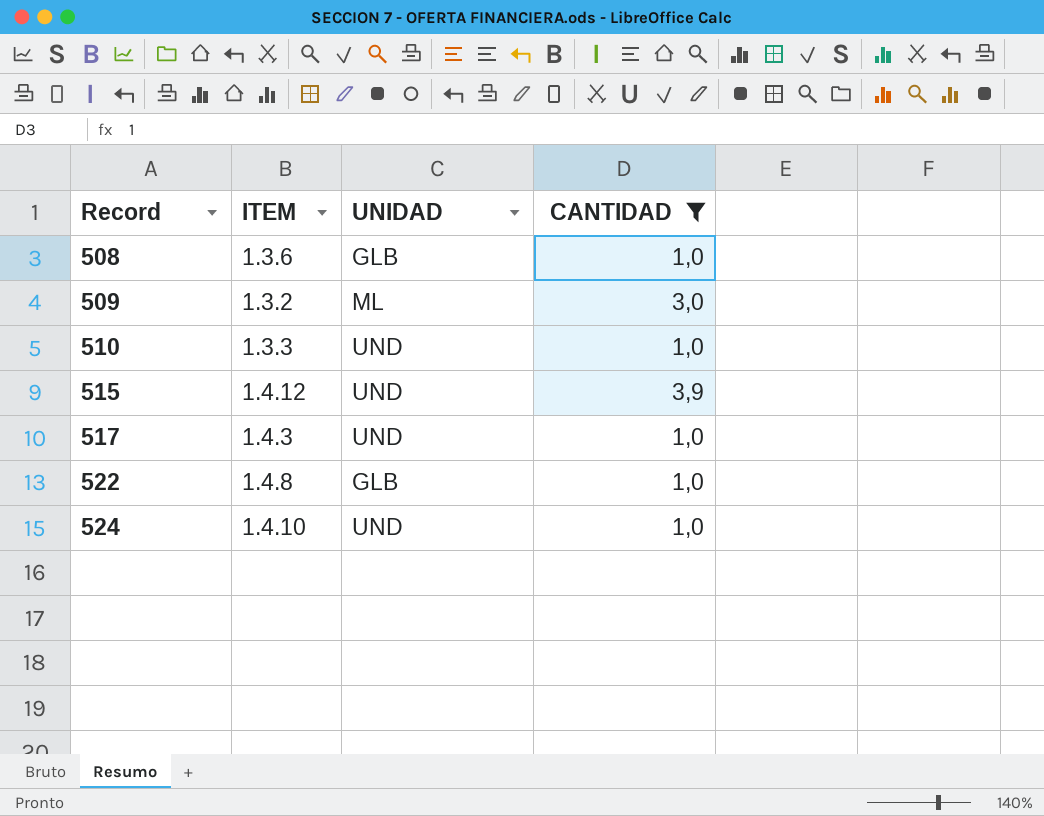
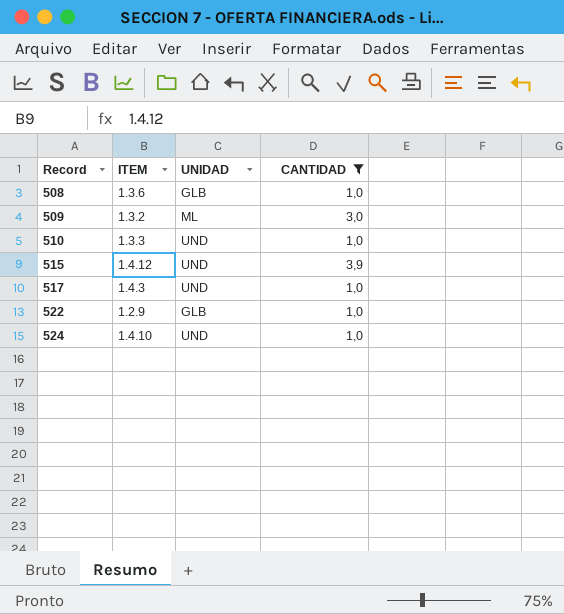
522 | ITEM: 1.4.8 -> 1.2.9

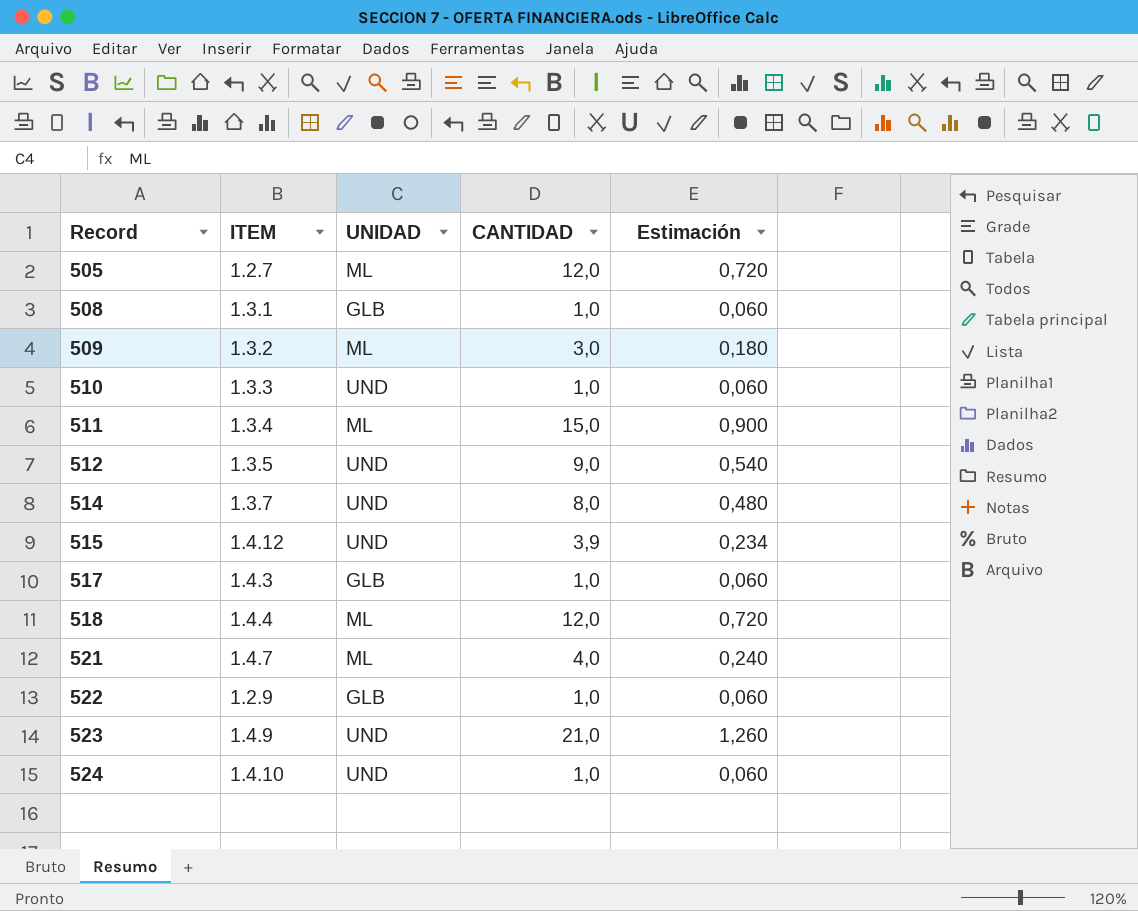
filter: CANTIDAD <= 3,9 -> none
column Estimación | formula: none -> [CANTIDAD] * 0,06
508 | ITEM: 1.3.6 -> 1.3.1
517 | UNIDAD: UND -> GLB

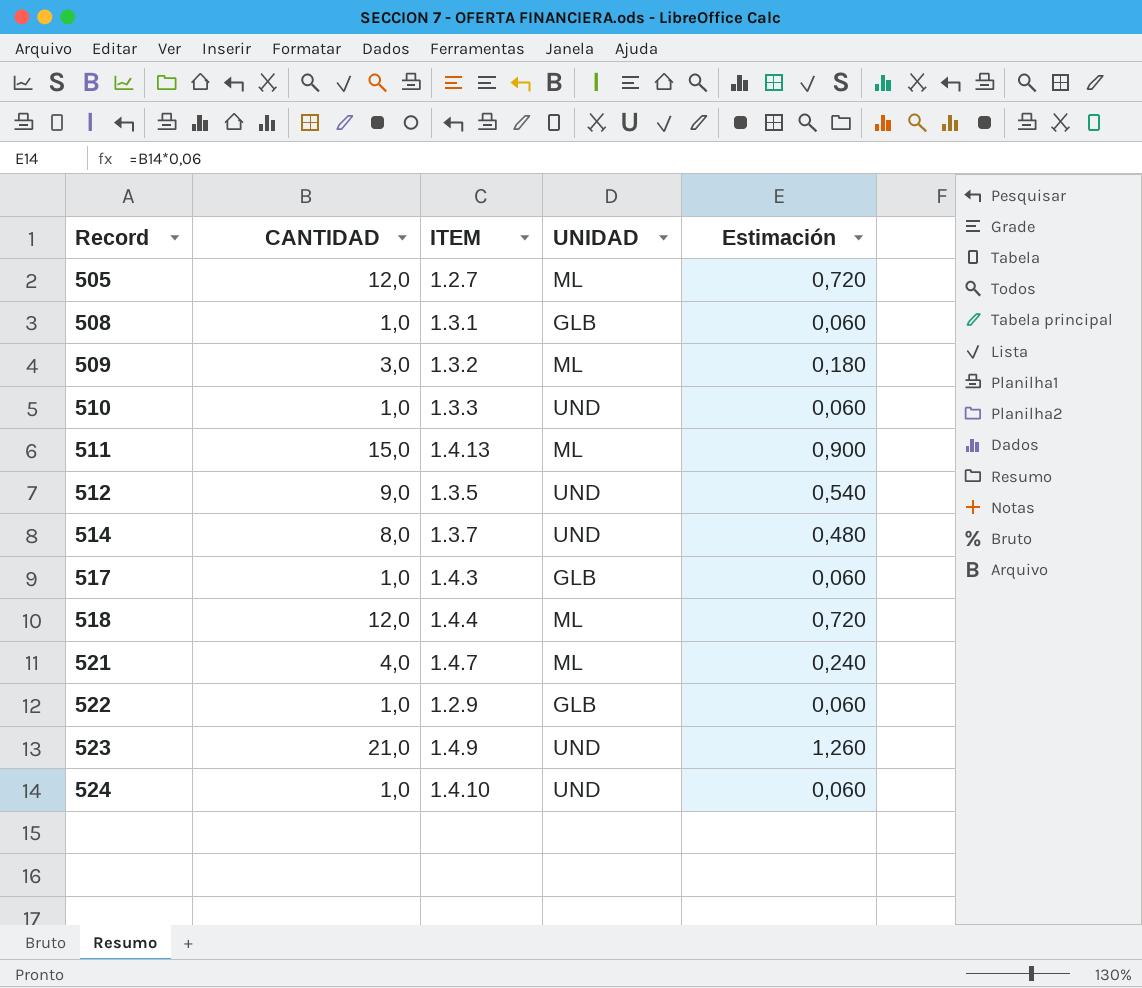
column CANTIDAD | position: 4 -> 2
row 515: 1.4.12 | UND | 3,9 | 0,234 -> none
511 | ITEM: 1.3.4 -> 1.4.13

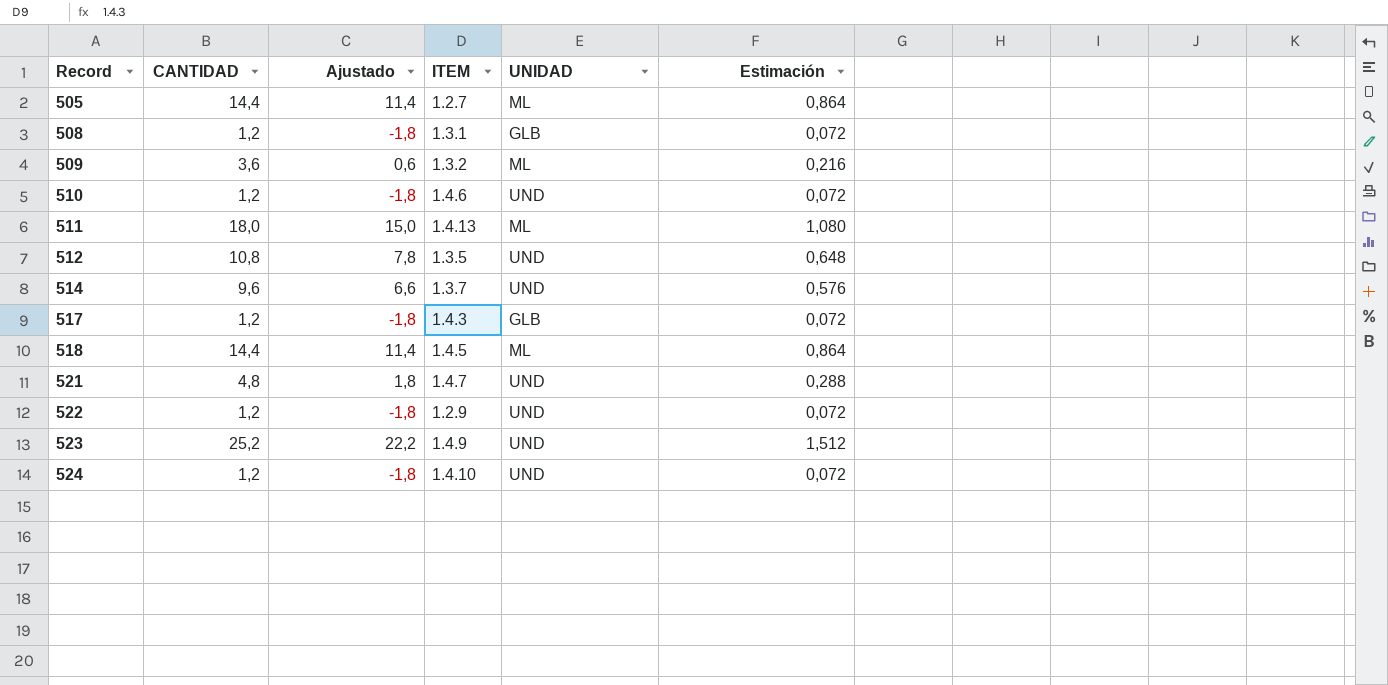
column Ajustado | formula: none -> [CANTIDAD] - 3
505 | CANTIDAD: 12,0 -> 14,4
505 | Estimación: 0,720 -> 0,864
508 | CANTIDAD: 1,0 -> 1,2
508 | Estimación: 0,060 -> 0,072
509 | CANTIDAD: 3,0 -> 3,6
509 | Estimación: 0,180 -> 0,216
510 | CANTIDAD: 1,0 -> 1,2
510 | ITEM: 1.3.3 -> 1.4.6
510 | Estimación: 0,060 -> 0,072
511 | CANTIDAD: 15,0 -> 18,0
511 | Estimación: 0,900 -> 1,080
512 | CANTIDAD: 9,0 -> 10,8
512 | Estimación: 0,540 -> 0,648
514 | CANTIDAD: 8,0 -> 9,6
514 | Estimación: 0,480 -> 0,576
517 | CANTIDAD: 1,0 -> 1,2
517 | Estimación: 0,060 -> 0,072
518 | CANTIDAD: 12,0 -> 14,4
518 | ITEM: 1.4.4 -> 1.4.5
518 | Estimación: 0,720 -> 0,864
521 | CANTIDAD: 4,0 -> 4,8
521 | UNIDAD: ML -> UND
521 | Estimación: 0,240 -> 0,288
522 | CANTIDAD: 1,0 -> 1,2
522 | UNIDAD: GLB -> UND
522 | Estimación: 0,060 -> 0,072
523 | CANTIDAD: 21,0 -> 25,2
523 | Estimación: 1,260 -> 1,512
524 | CANTIDAD: 1,0 -> 1,2
524 | Estimación: 0,060 -> 0,072

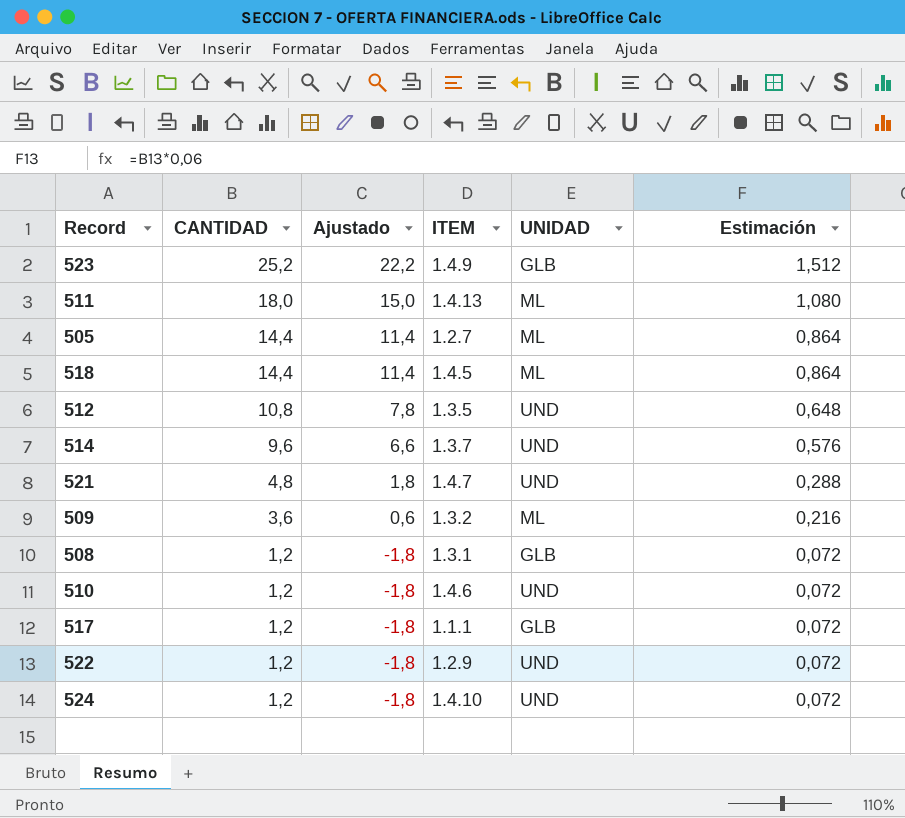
row order: Record ascending -> CANTIDAD descending
523 | UNIDAD: UND -> GLB
517 | ITEM: 1.4.3 -> 1.1.1

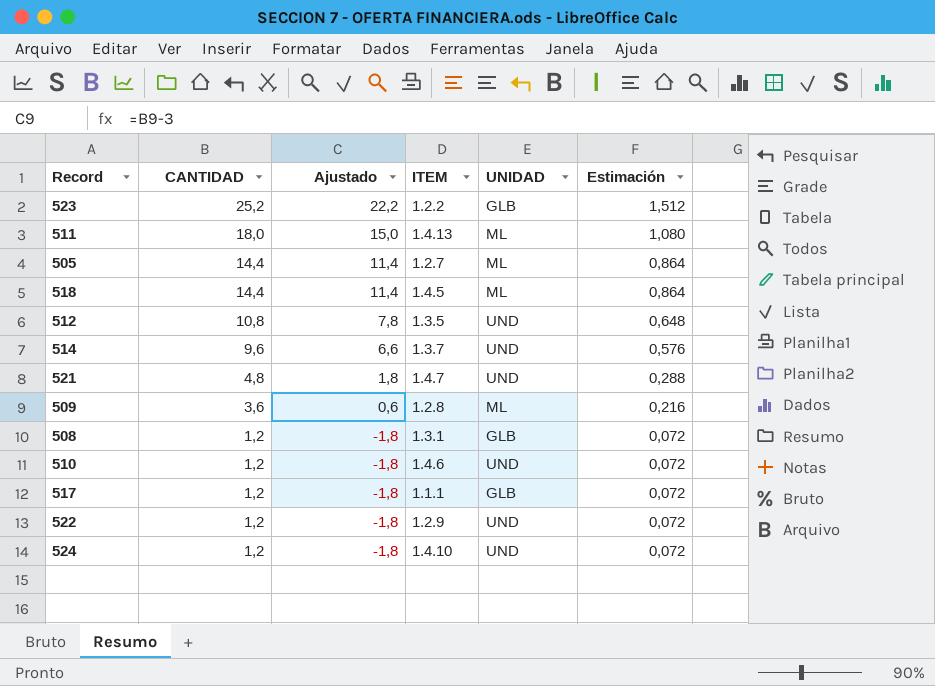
523 | ITEM: 1.4.9 -> 1.2.2
509 | ITEM: 1.3.2 -> 1.2.8

